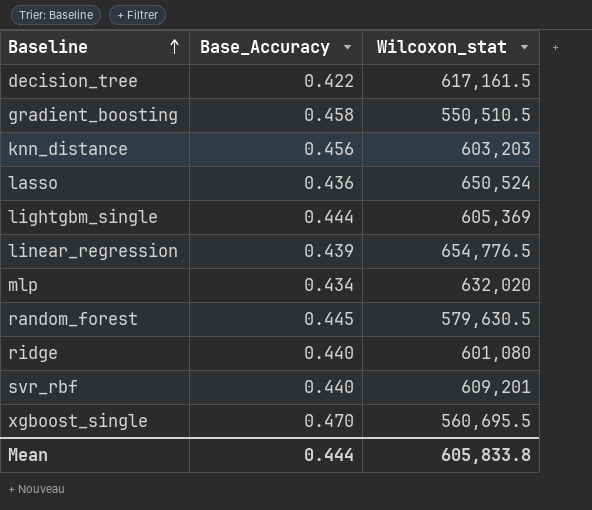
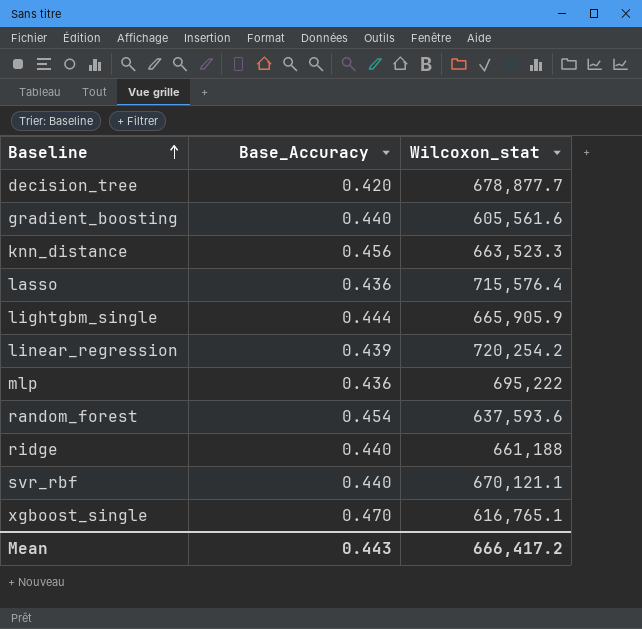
decision_tree | Base_Accuracy: 0.422 -> 0.420
decision_tree | Wilcoxon_stat: 617,161.5 -> 678,877.7
gradient_boosting | Base_Accuracy: 0.458 -> 0.440
gradient_boosting | Wilcoxon_stat: 550,510.5 -> 605,561.6
knn_distance | Wilcoxon_stat: 603,203 -> 663,523.3
lasso | Wilcoxon_stat: 650,524 -> 715,576.4
lightgbm_single | Wilcoxon_stat: 605,369 -> 665,905.9
linear_regression | Wilcoxon_stat: 654,776.5 -> 720,254.2
mlp | Base_Accuracy: 0.434 -> 0.436
mlp | Wilcoxon_stat: 632,020 -> 695,222
random_forest | Base_Accuracy: 0.445 -> 0.454
random_forest | Wilcoxon_stat: 579,630.5 -> 637,593.6
ridge | Wilcoxon_stat: 601,080 -> 661,188
svr_rbf | Wilcoxon_stat: 609,201 -> 670,121.1
xgboost_single | Wilcoxon_stat: 560,695.5 -> 616,765.1
Mean | Base_Accuracy: 0.444 -> 0.443
Mean | Wilcoxon_stat: 605,833.8 -> 666,417.2

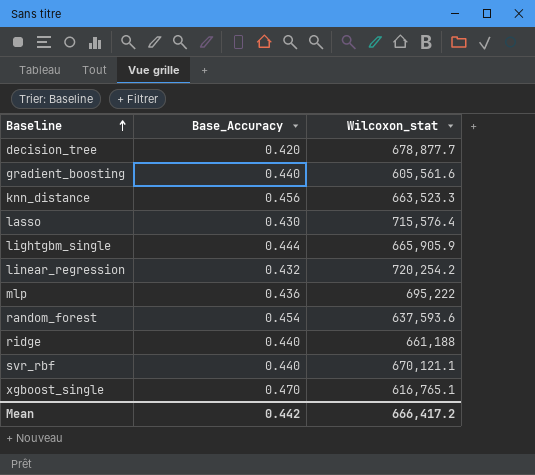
lasso | Base_Accuracy: 0.436 -> 0.430
linear_regression | Base_Accuracy: 0.439 -> 0.432
Mean | Base_Accuracy: 0.443 -> 0.442

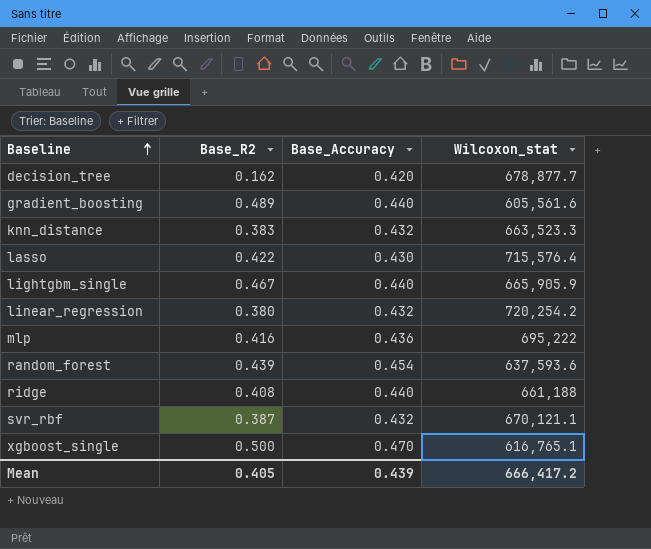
column Base_R2 | position: none -> 2
knn_distance | Base_Accuracy: 0.456 -> 0.432
lightgbm_single | Base_Accuracy: 0.444 -> 0.440
svr_rbf | Base_Accuracy: 0.440 -> 0.432
Mean | Base_Accuracy: 0.442 -> 0.439

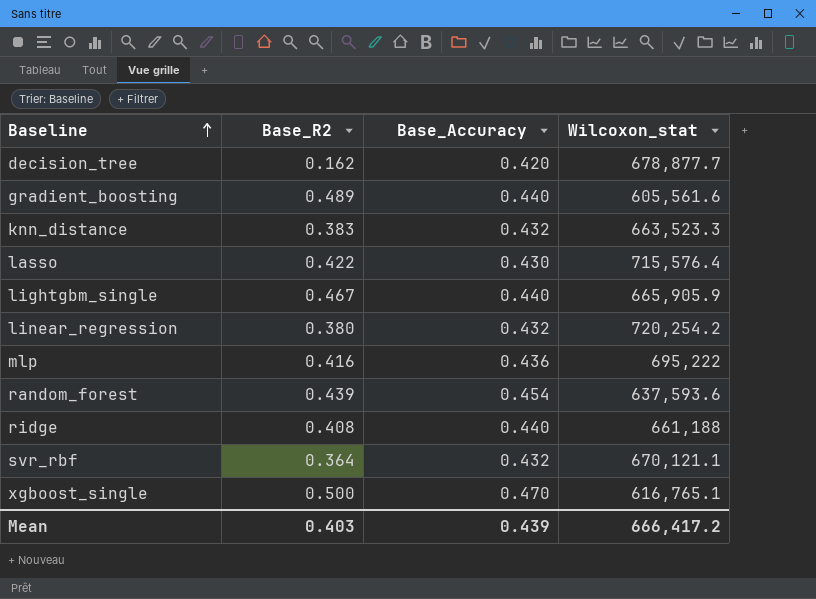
svr_rbf | Base_R2: 0.387 -> 0.364
Mean | Base_R2: 0.405 -> 0.403

